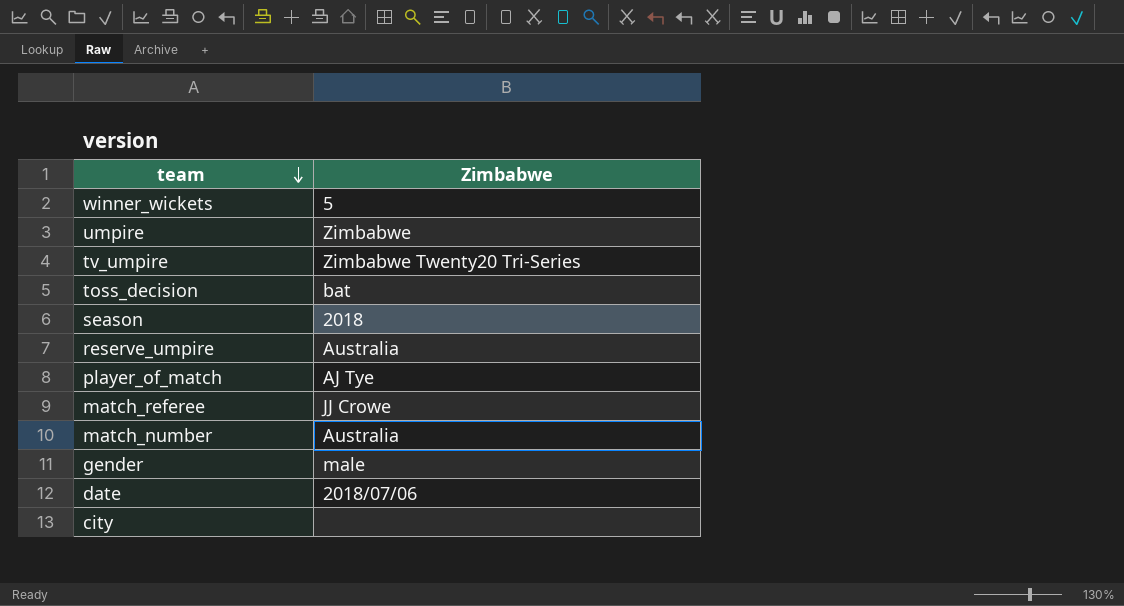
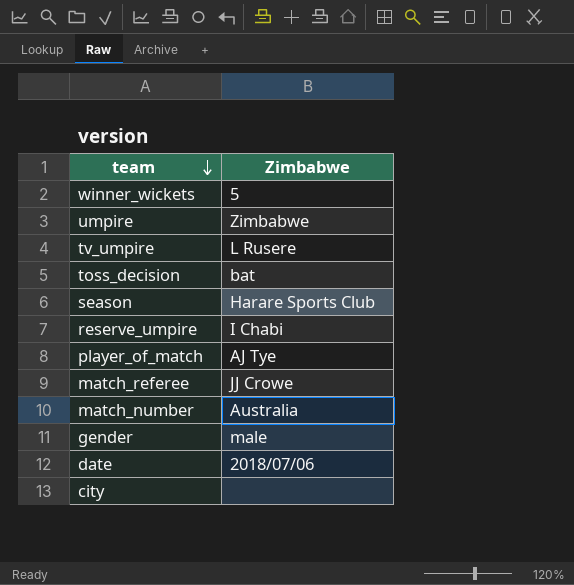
tv_umpire | Zimbabwe: Zimbabwe Twenty20 Tri-Series -> L Rusere
season | Zimbabwe: 2018 -> Harare Sports Club
reserve_umpire | Zimbabwe: Australia -> I Chabi

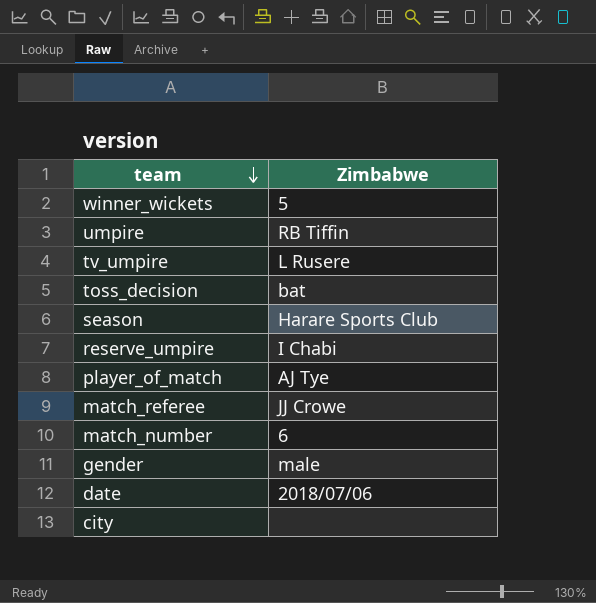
umpire | Zimbabwe: Zimbabwe -> RB Tiffin
match_number | Zimbabwe: Australia -> 6

